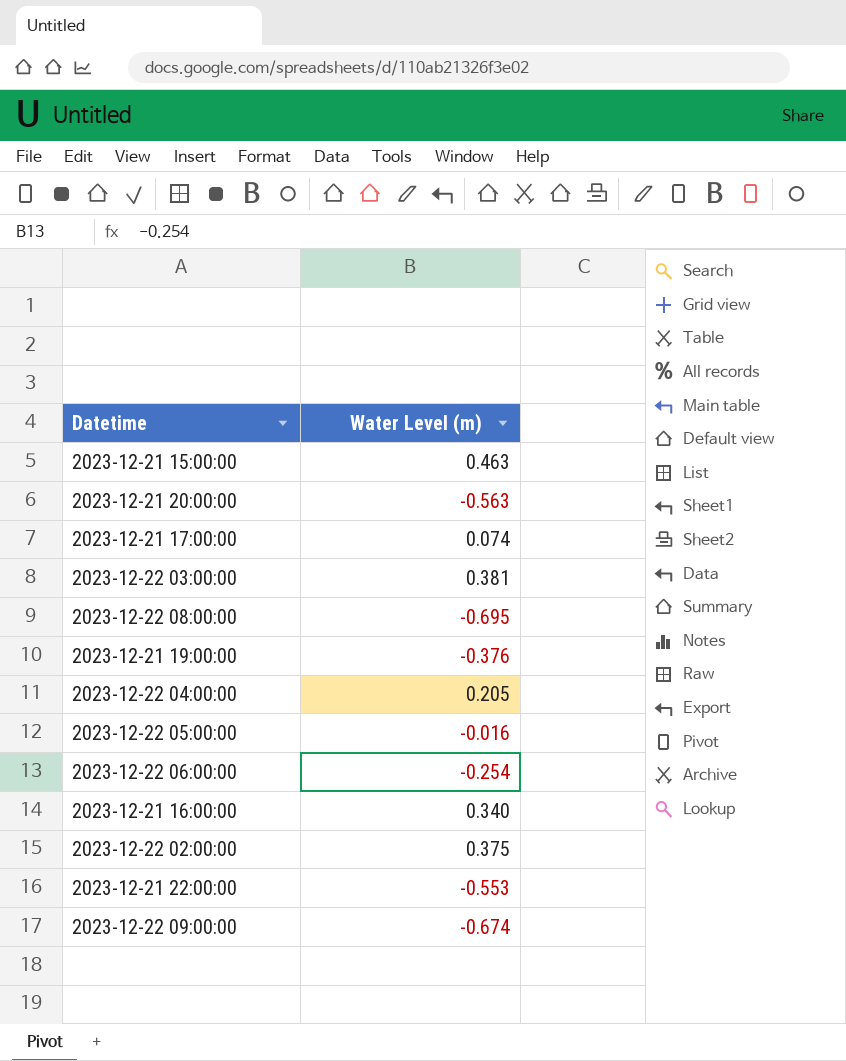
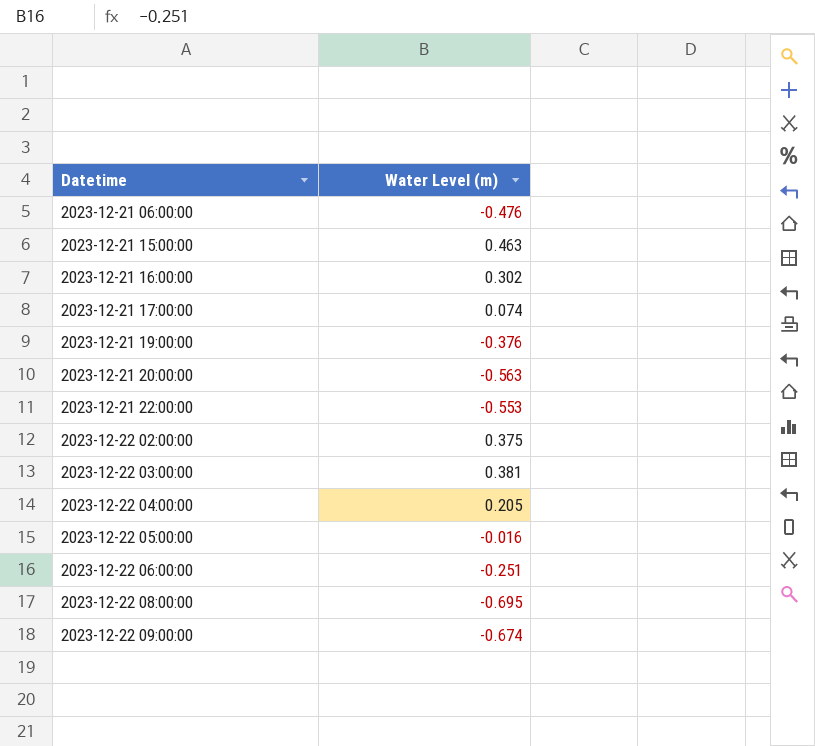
row order: none -> Datetime ascending
row 2023-12-21 06:00:00: none -> -0.476
2023-12-21 16:00:00 | Water Level (m): 0.340 -> 0.302
2023-12-22 06:00:00 | Water Level (m): -0.254 -> -0.251

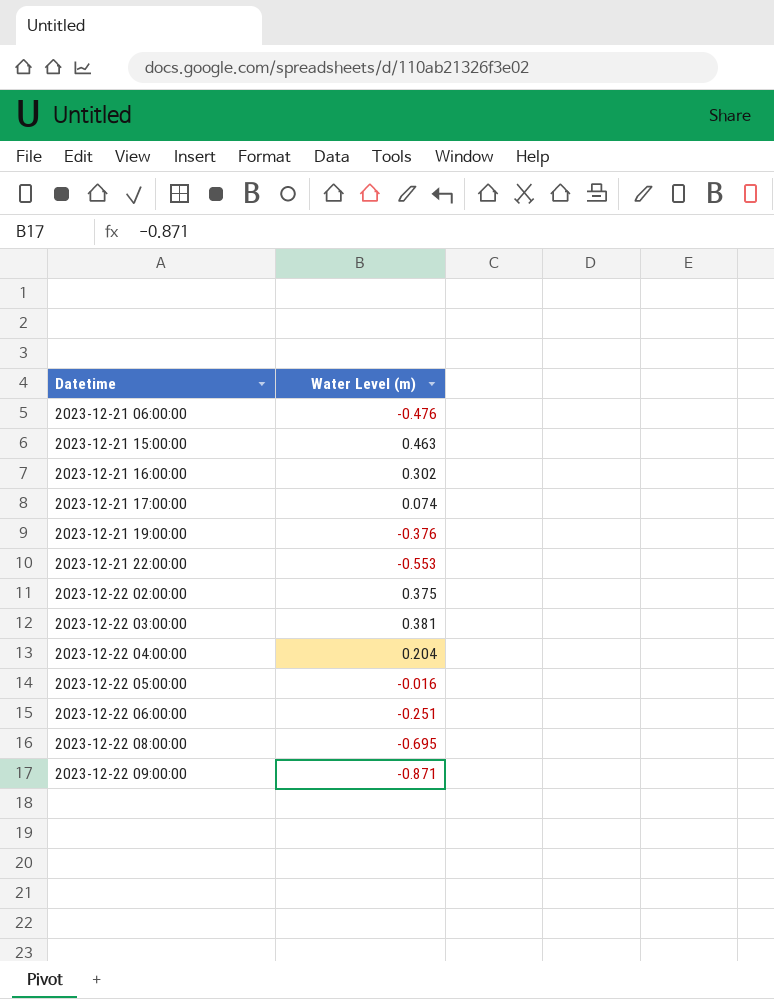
row 2023-12-21 20:00:00: -0.563 -> none
2023-12-22 04:00:00 | Water Level (m): 0.205 -> 0.204
2023-12-22 09:00:00 | Water Level (m): -0.674 -> -0.871

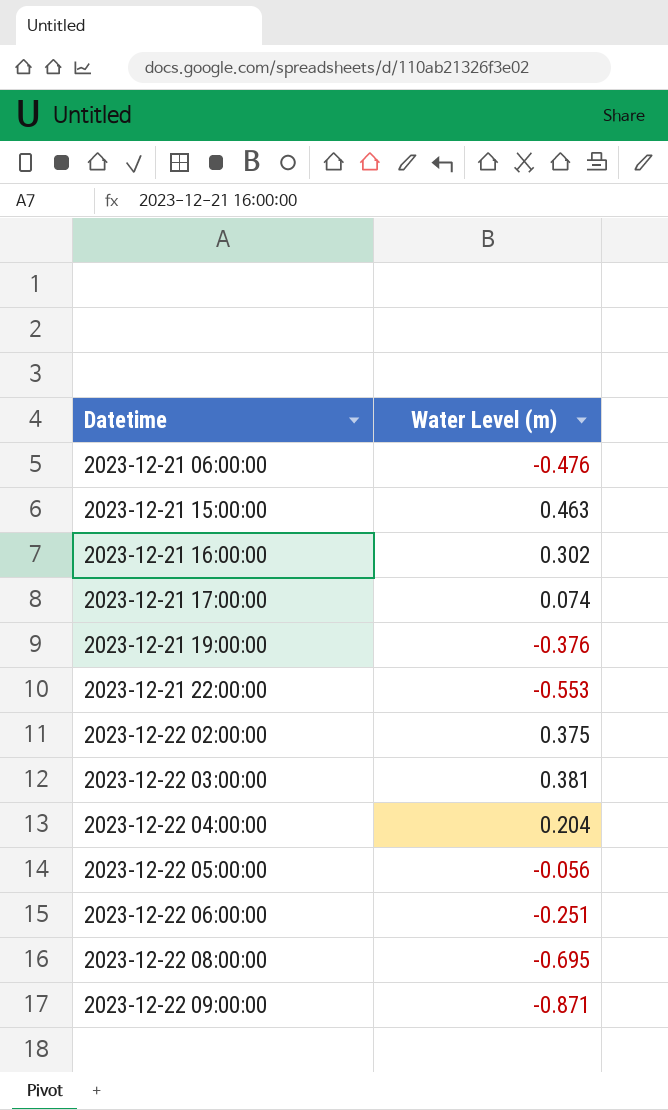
2023-12-22 05:00:00 | Water Level (m): -0.016 -> -0.056

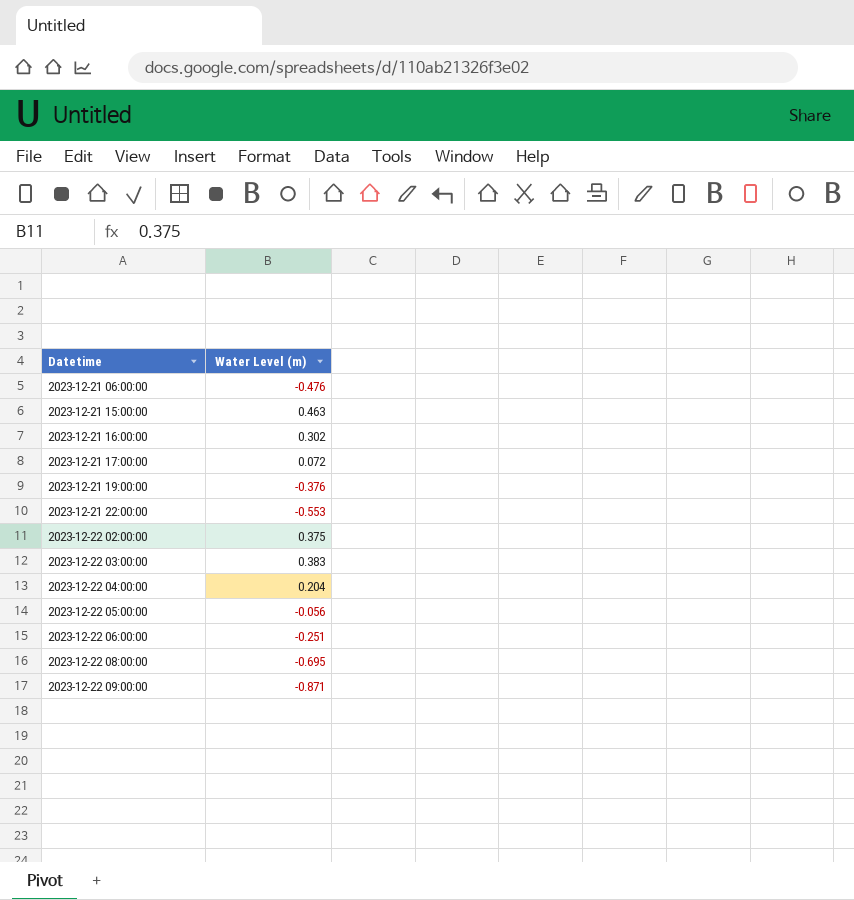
2023-12-21 17:00:00 | Water Level (m): 0.074 -> 0.072
2023-12-22 03:00:00 | Water Level (m): 0.381 -> 0.383

